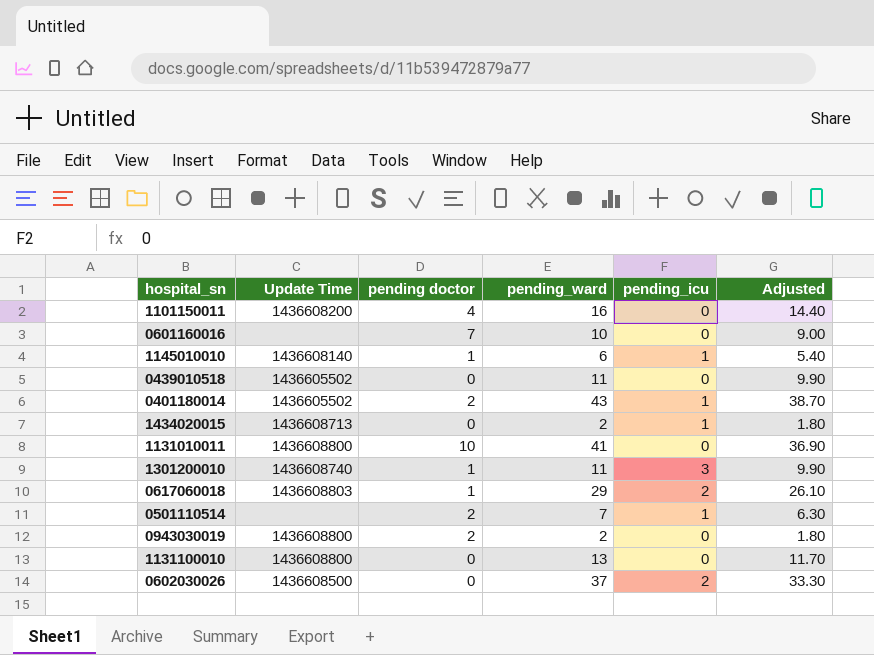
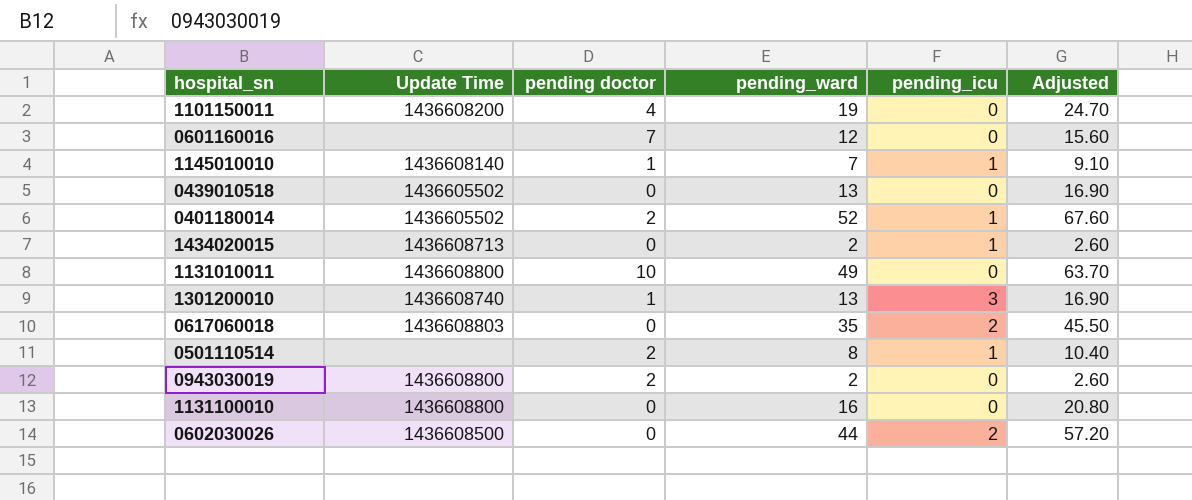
column Adjusted | formula: [pending_ward] * 0.9 -> [pending_ward] * 1.3
1101150011 | pending_ward: 16 -> 19
0601160016 | pending_ward: 10 -> 12
1145010010 | pending_ward: 6 -> 7
0439010518 | pending_ward: 11 -> 13
0401180014 | pending_ward: 43 -> 52
1131010011 | pending_ward: 41 -> 49
1301200010 | pending_ward: 11 -> 13
0617060018 | pending doctor: 1 -> 0
0617060018 | pending_ward: 29 -> 35
0501110514 | pending_ward: 7 -> 8
1131100010 | pending_ward: 13 -> 16
0602030026 | pending_ward: 37 -> 44

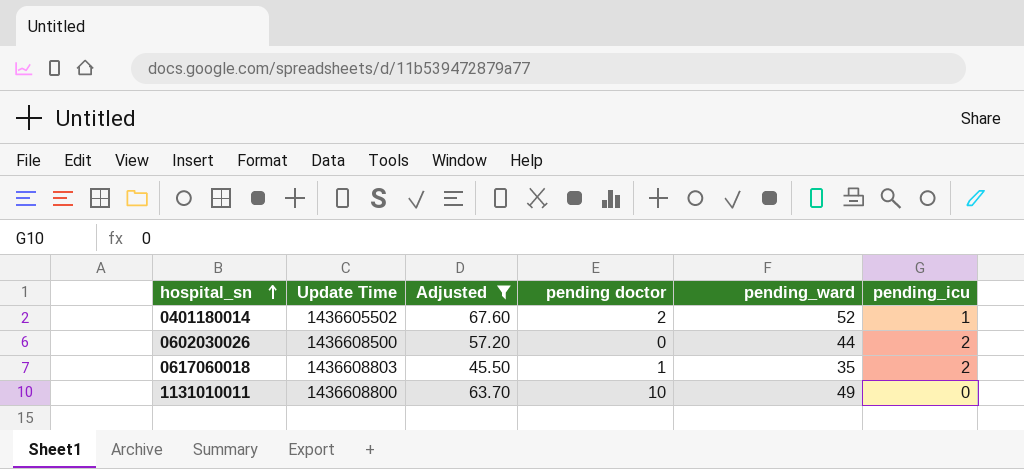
filter: none -> Adjusted >= 45.50
row order: none -> hospital_sn ascending
column Adjusted | position: 6 -> 3
0617060018 | pending doctor: 0 -> 1

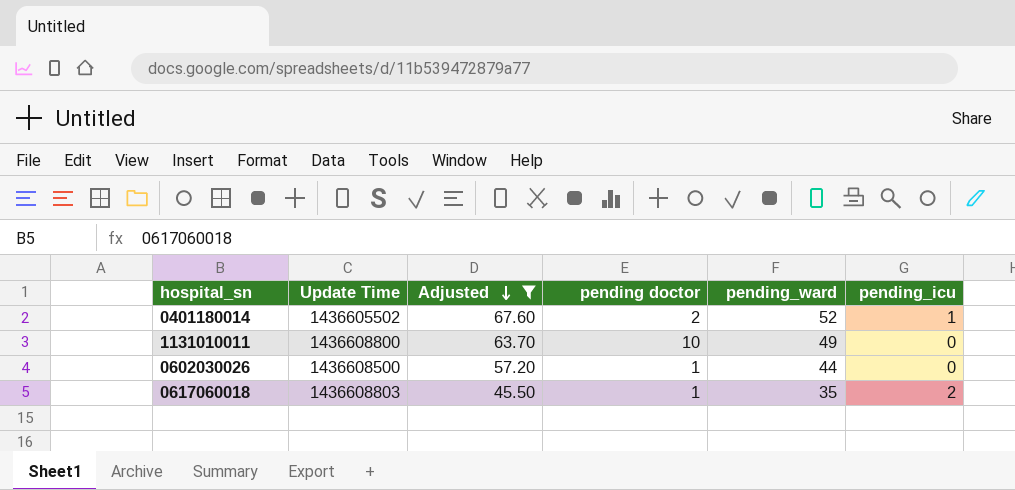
row order: hospital_sn ascending -> Adjusted descending
0602030026 | pending doctor: 0 -> 1
0602030026 | pending_icu: 2 -> 0

